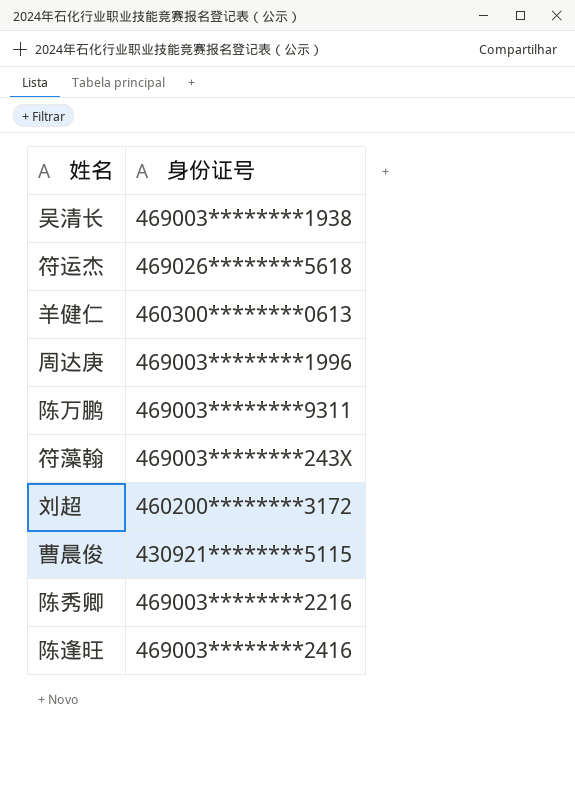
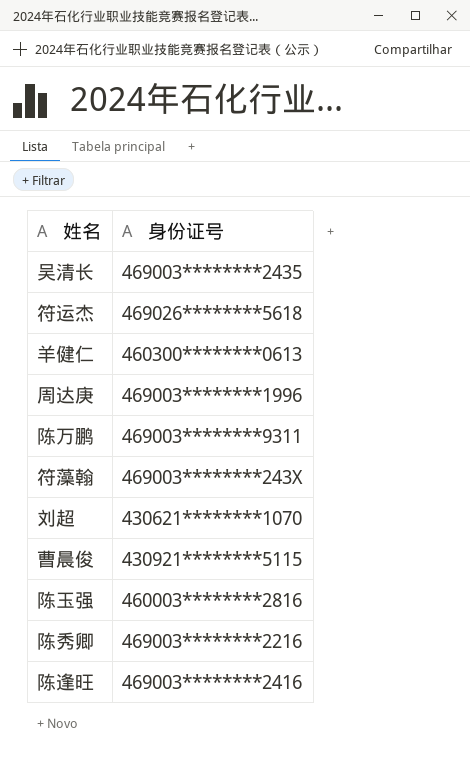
吴清长 | 身份证号: 469003********1938 -> 469003********2435
刘超 | 身份证号: 460200********3172 -> 430621********1070
row 陈玉强: none -> 460003********2816

